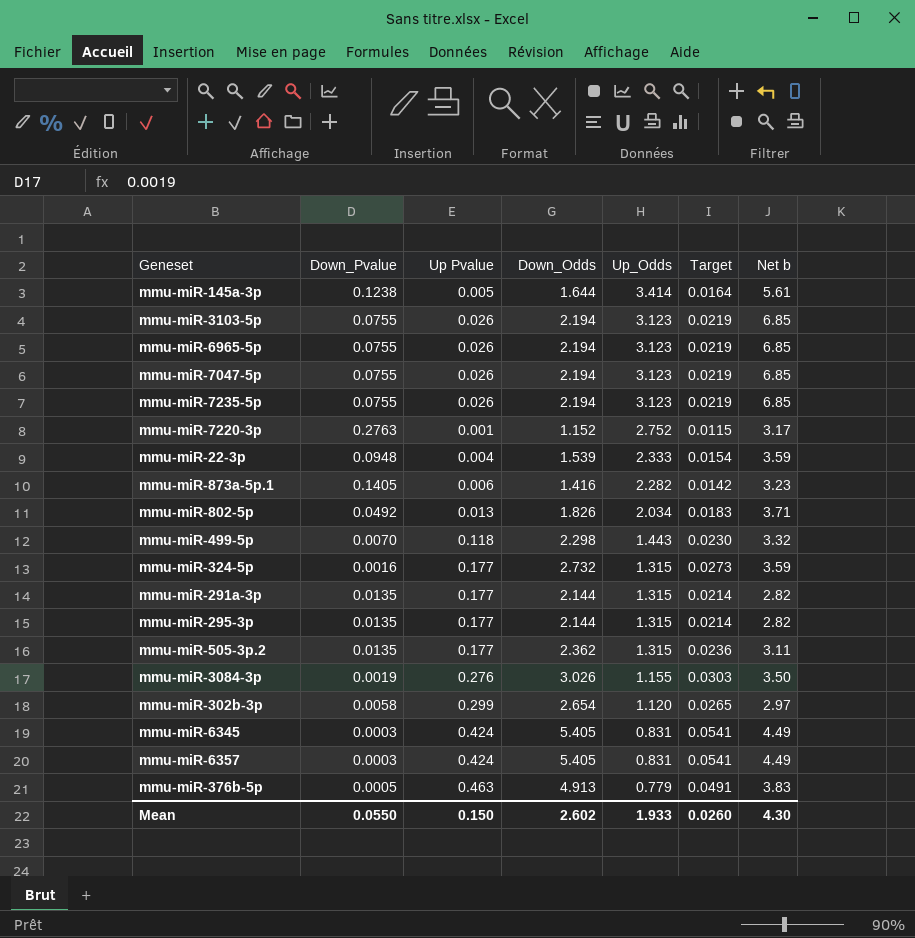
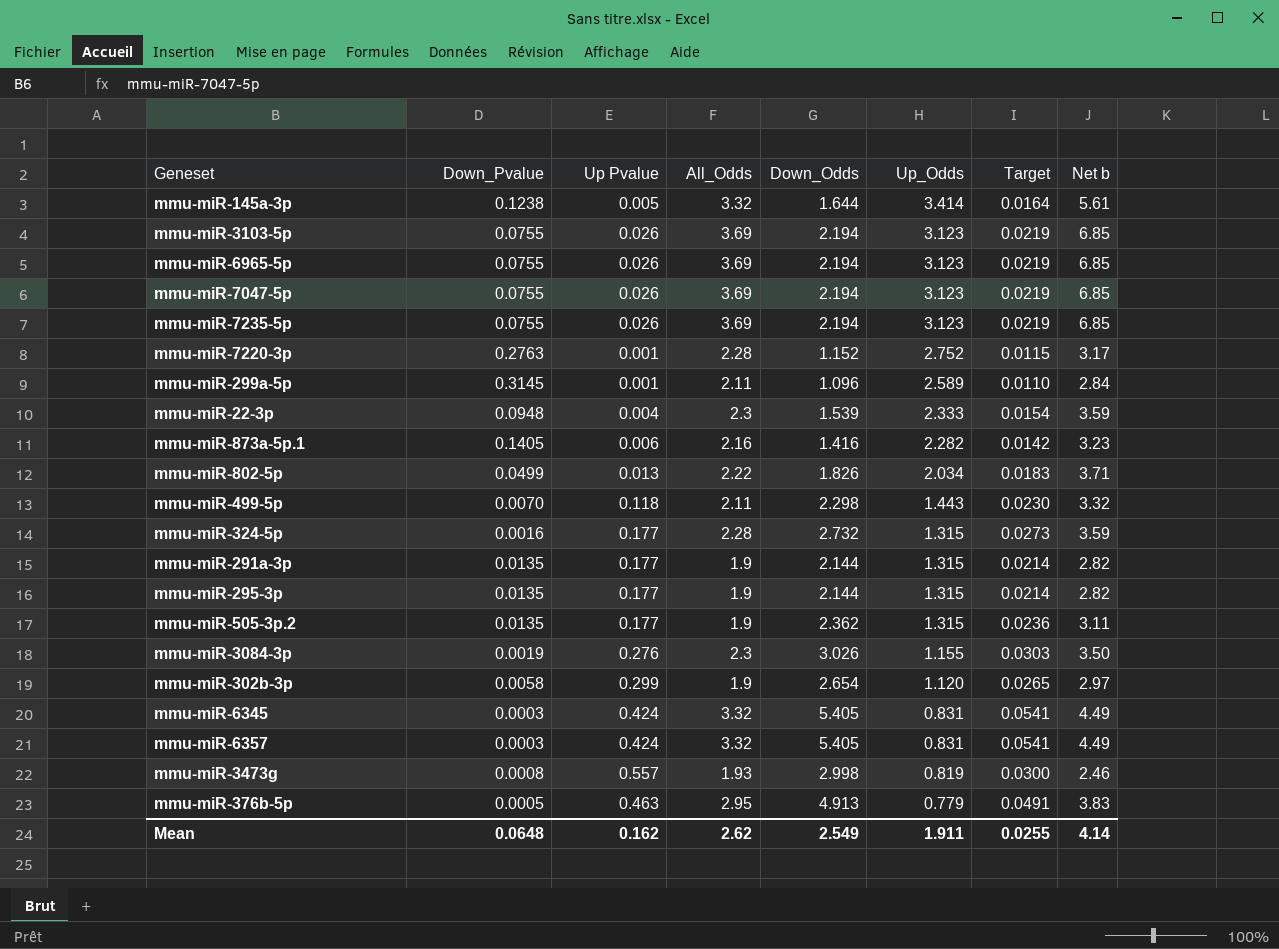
column All_Odds | position: none -> 4
row mmu-miR-299a-5p: none -> 0.3145 | 0.001 | 2.11 | 1.096 | 2.589 | 0.0110 | 2.84
mmu-miR-802-5p | Down_Pvalue: 0.0492 -> 0.0499
row mmu-miR-3473g: none -> 0.0008 | 0.557 | 1.93 | 2.998 | 0.819 | 0.0300 | 2.46
Mean | Down_Pvalue: 0.0550 -> 0.0648
Mean | Up Pvalue: 0.150 -> 0.162
Mean | Down_Odds: 2.602 -> 2.549
Mean | Up_Odds: 1.933 -> 1.911
Mean | Target: 0.0260 -> 0.0255
Mean | Net b: 4.30 -> 4.14

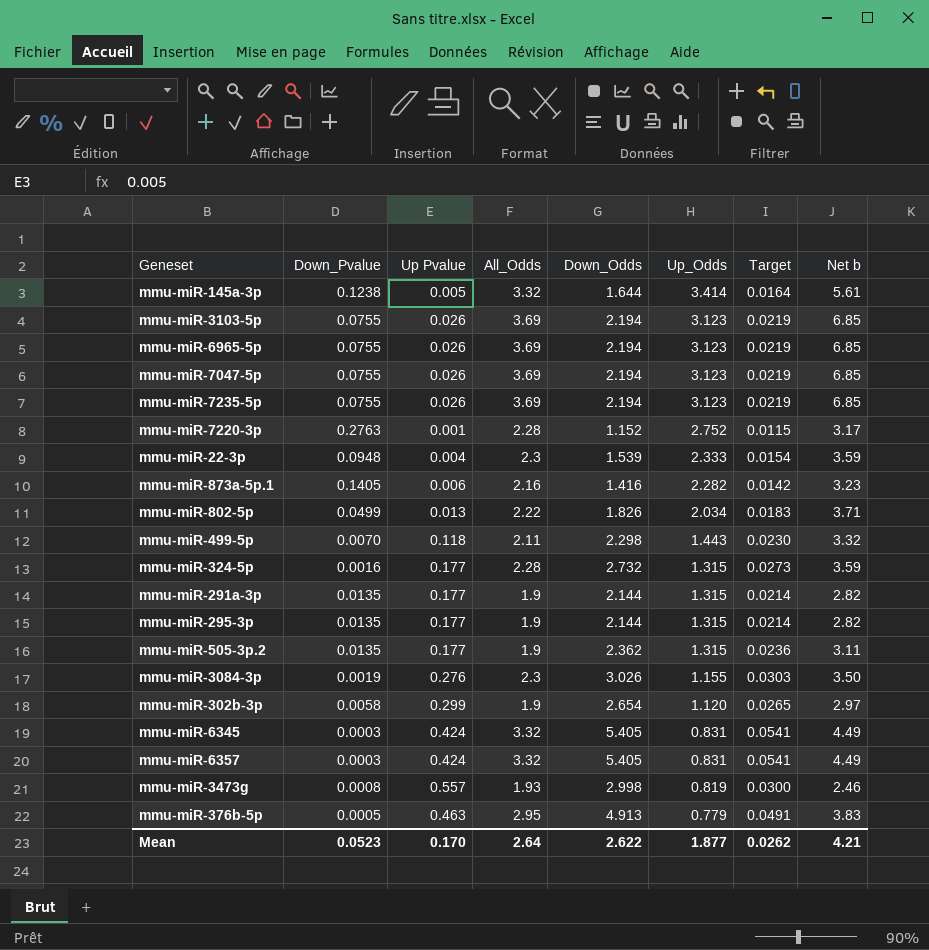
row mmu-miR-299a-5p: 0.3145 | 0.001 | 2.11 | 1.096 | 2.589 | 0.0110 | 2.84 -> none
Mean | Down_Pvalue: 0.0648 -> 0.0523
Mean | Up Pvalue: 0.162 -> 0.170
Mean | All_Odds: 2.62 -> 2.64
Mean | Down_Odds: 2.549 -> 2.622
Mean | Up_Odds: 1.911 -> 1.877
Mean | Target: 0.0255 -> 0.0262
Mean | Net b: 4.14 -> 4.21

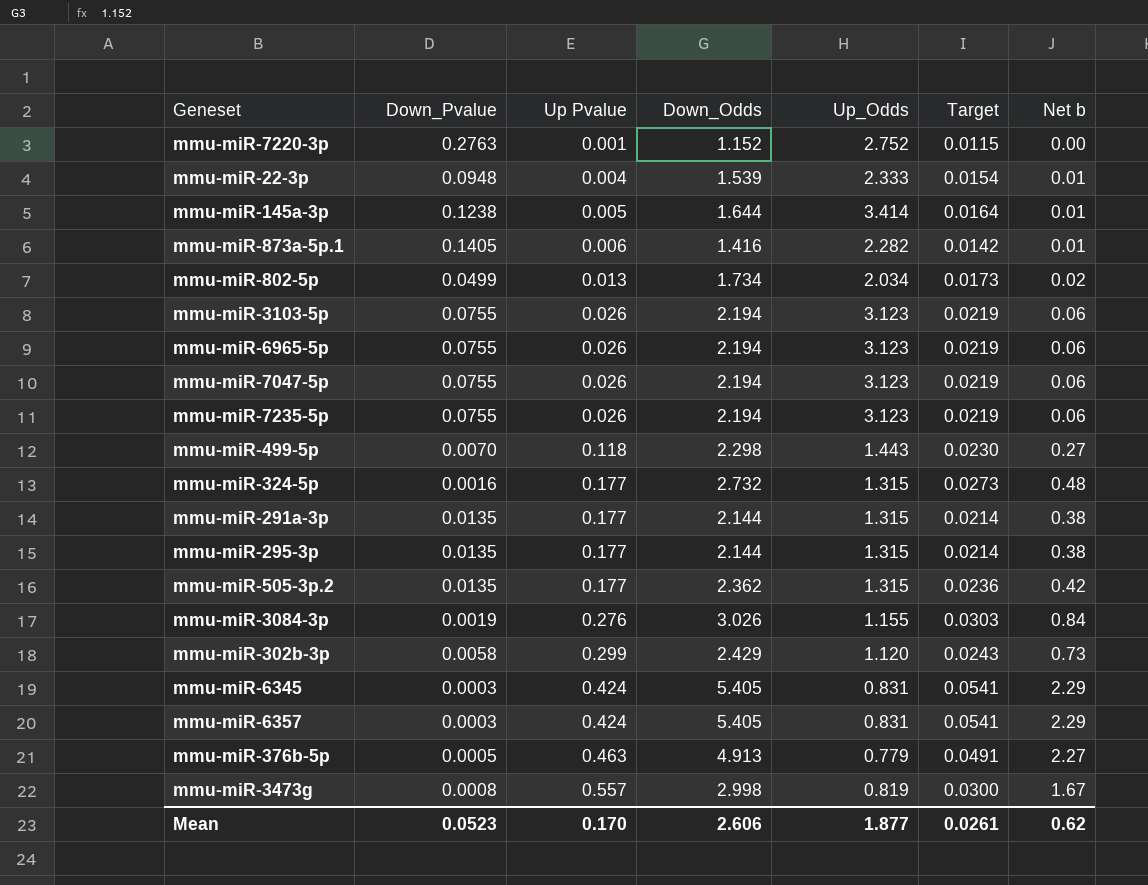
row order: Up_Odds descending -> Up Pvalue ascending
column All_Odds | position: 4 -> none
column Net b | formula: [Down_Odds] * [Up_Odds] -> [Up Pvalue] * [Down_Odds]
mmu-miR-802-5p | Down_Odds: 1.826 -> 1.734
mmu-miR-802-5p | Target: 0.0183 -> 0.0173
mmu-miR-302b-3p | Down_Odds: 2.654 -> 2.429
mmu-miR-302b-3p | Target: 0.0265 -> 0.0243
Mean | Down_Odds: 2.622 -> 2.606
Mean | Target: 0.0262 -> 0.0261
Mean | Net b: 4.21 -> 0.62

